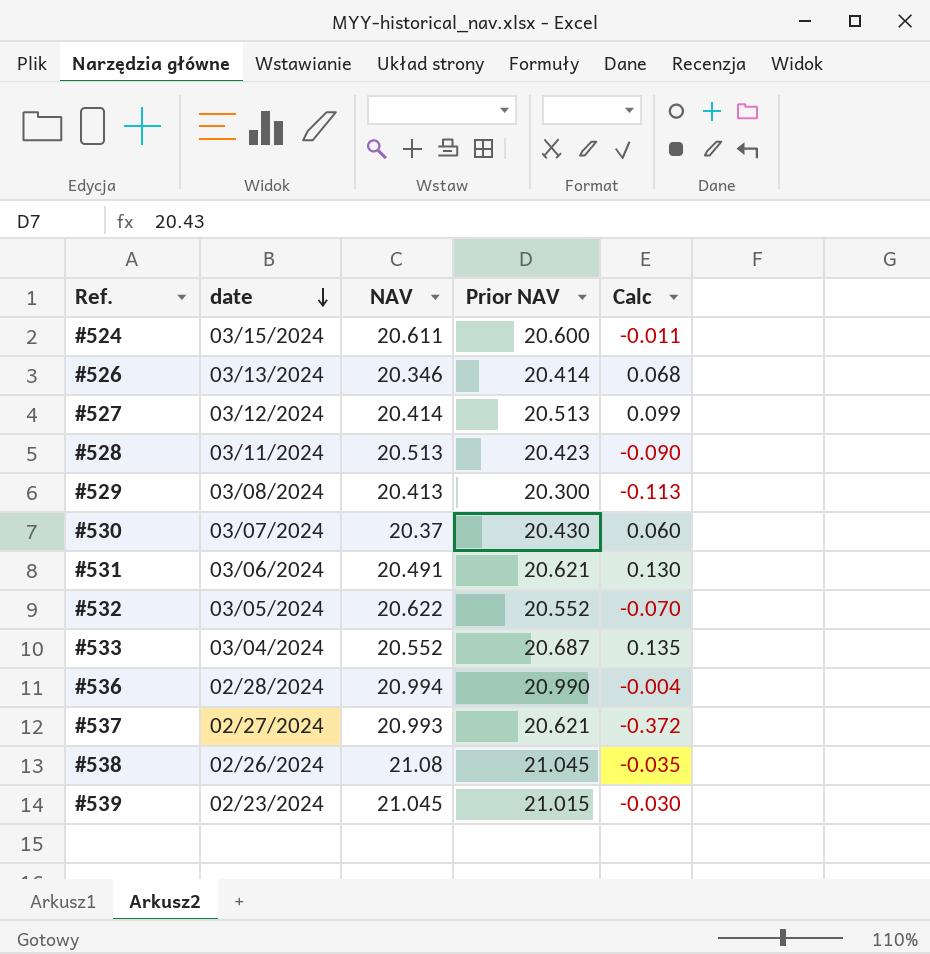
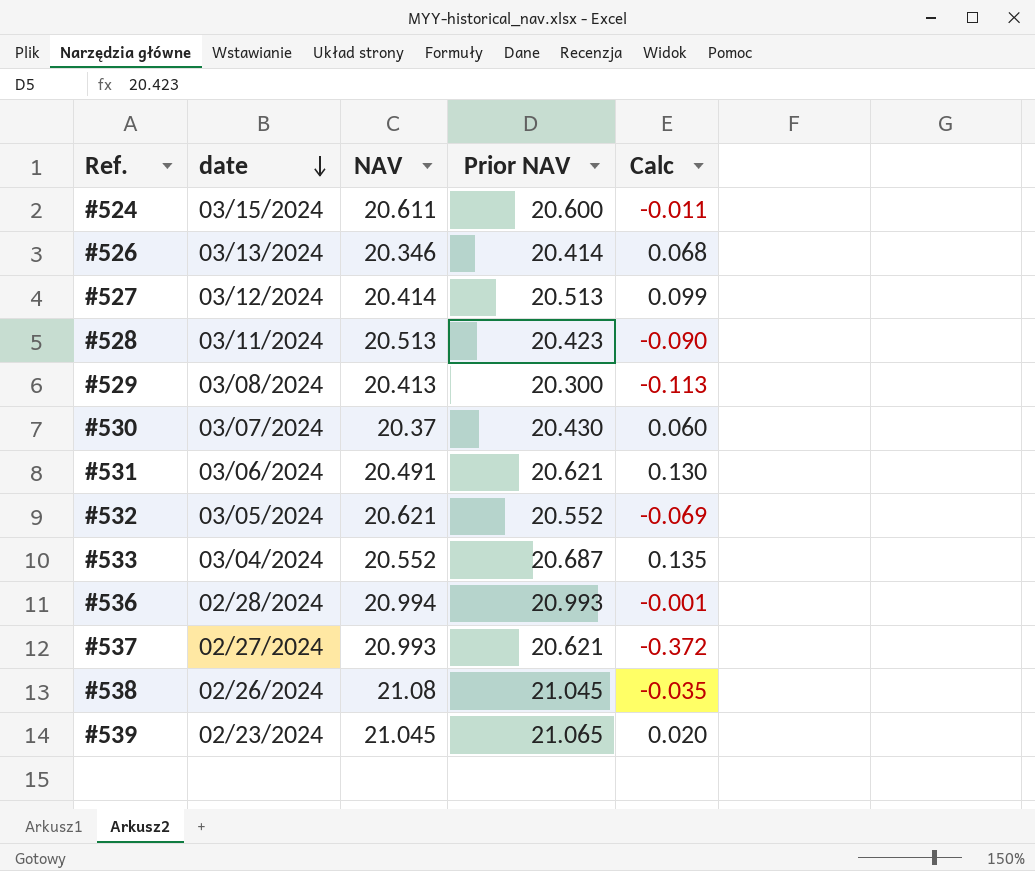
#532 | NAV: 20.622 -> 20.621
#532 | Calc: -0.070 -> -0.069
#536 | Prior NAV: 20.990 -> 20.993
#536 | Calc: -0.004 -> -0.001
#539 | Prior NAV: 21.015 -> 21.065
#539 | Calc: -0.030 -> 0.020

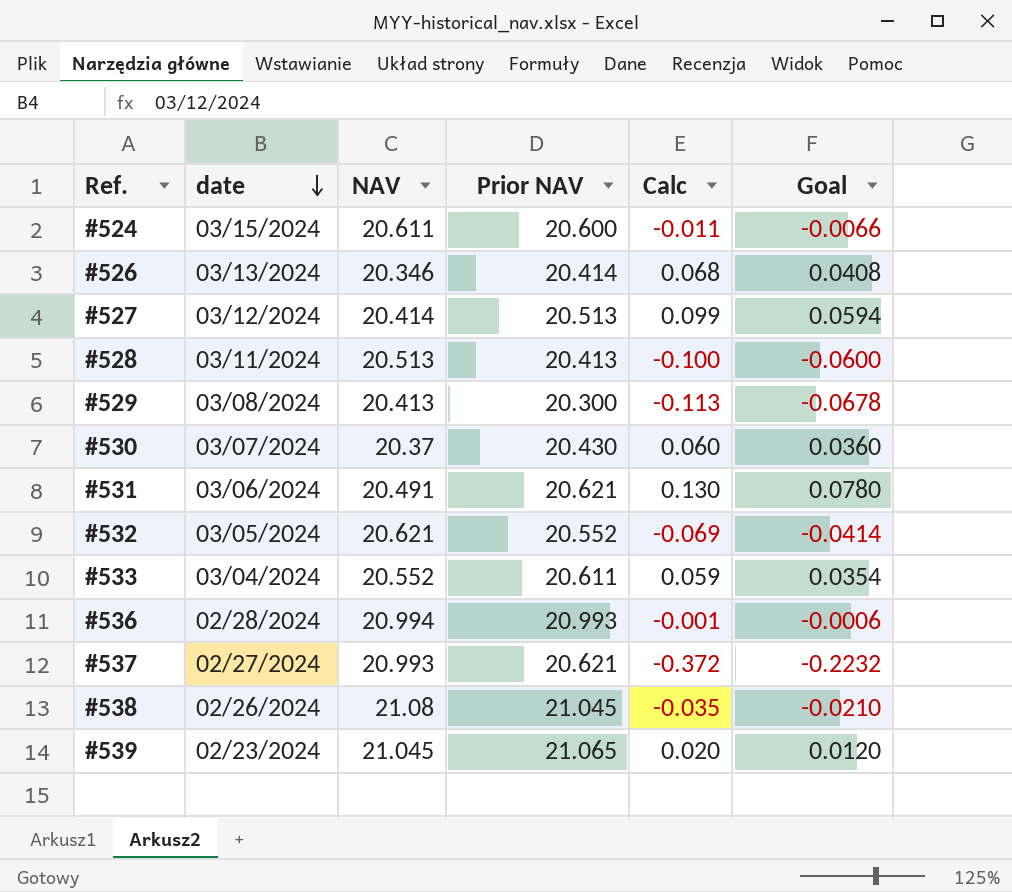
column Goal | formula: none -> [Calc] * 0.6
#528 | Prior NAV: 20.423 -> 20.413
#528 | Calc: -0.090 -> -0.100
#533 | Prior NAV: 20.687 -> 20.611
#533 | Calc: 0.135 -> 0.059

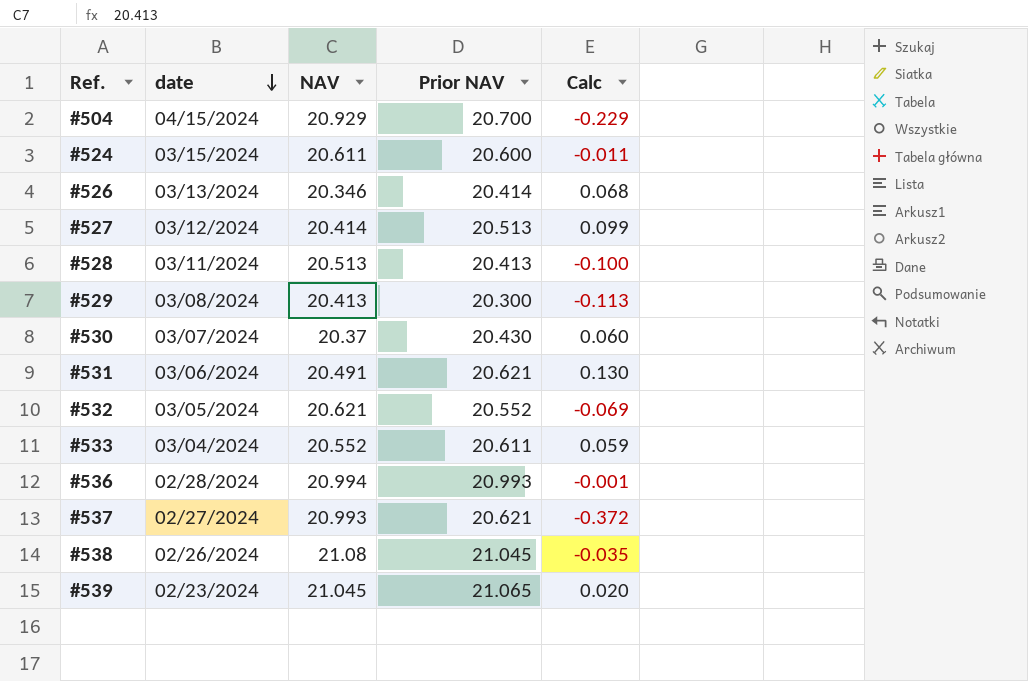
column Goal | formula: [Calc] * 0.6 -> none
row #504: none -> 04/15/2024 | 20.929 | 20.700 | -0.229

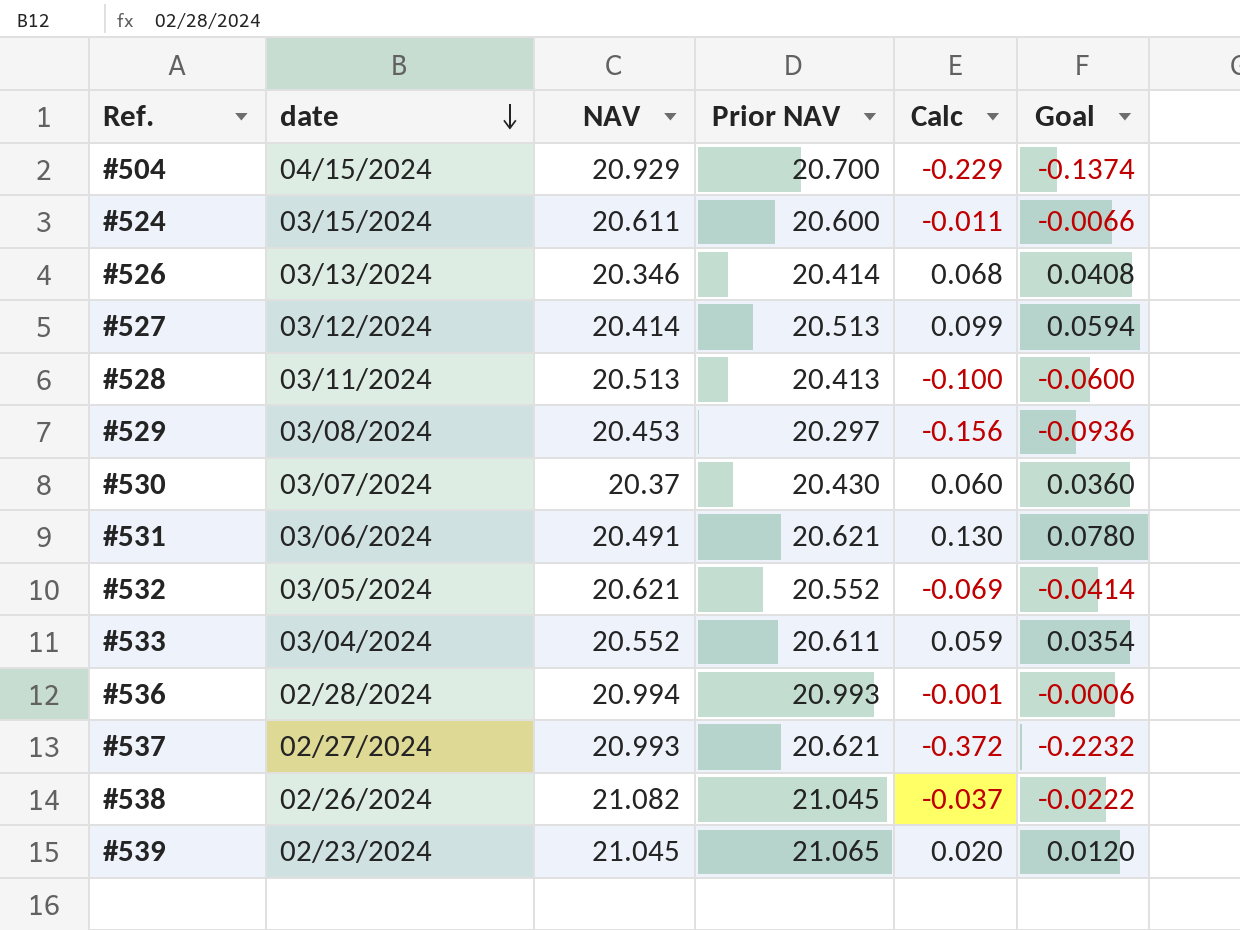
column Goal | formula: none -> [Calc] * 0.6
#529 | NAV: 20.413 -> 20.453
#529 | Prior NAV: 20.300 -> 20.297
#529 | Calc: -0.113 -> -0.156
#538 | NAV: 21.08 -> 21.082
#538 | Calc: -0.035 -> -0.037

